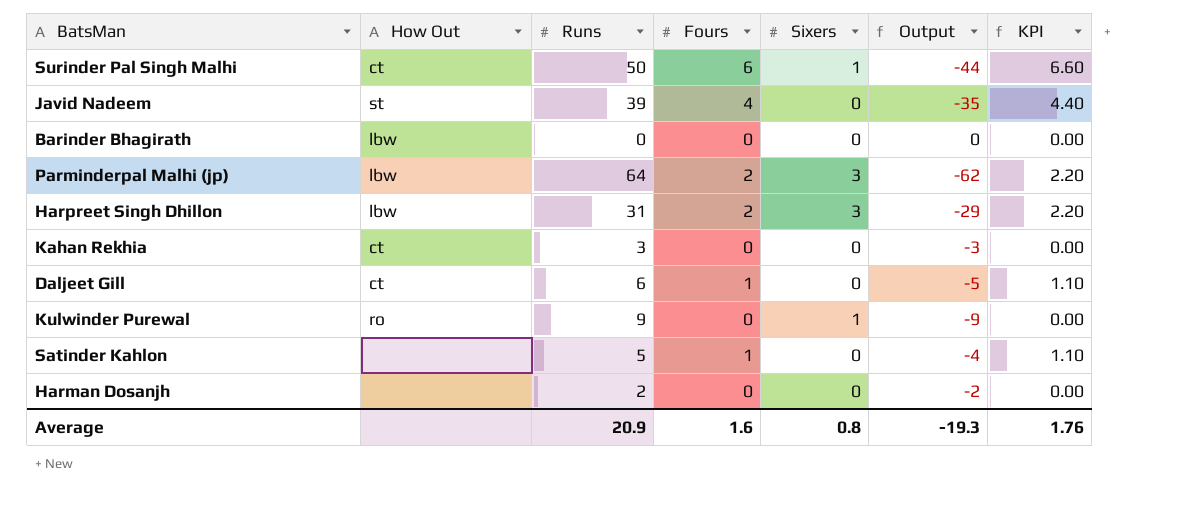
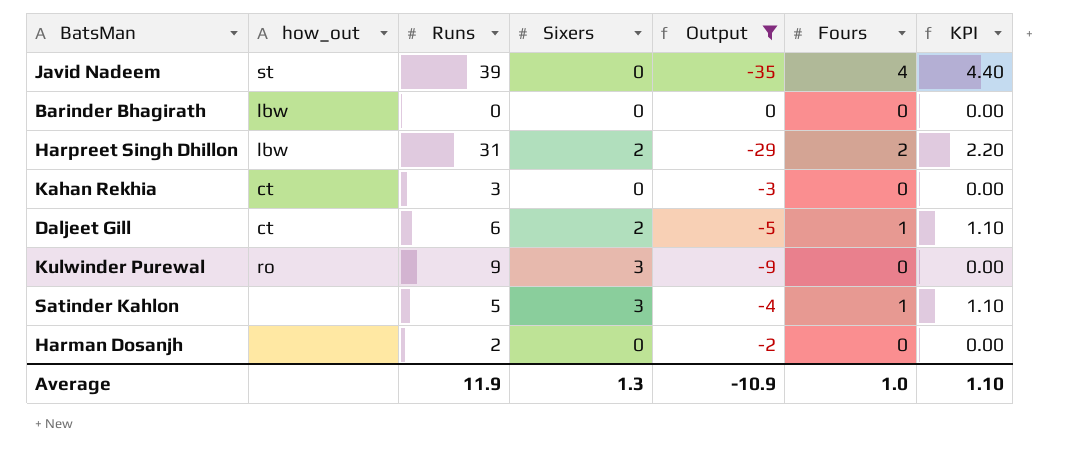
filter: none -> Output >= -35
column name: How Out -> how_out
column Fours | position: 4 -> 6
Harpreet Singh Dhillon | Sixers: 3 -> 2
Daljeet Gill | Sixers: 0 -> 2
Kulwinder Purewal | Sixers: 1 -> 3
Satinder Kahlon | Sixers: 0 -> 3
Average | Runs: 20.9 -> 11.9
Average | Sixers: 0.8 -> 1.3
Average | Output: -19.3 -> -10.9
Average | Fours: 1.6 -> 1.0
Average | KPI: 1.76 -> 1.10

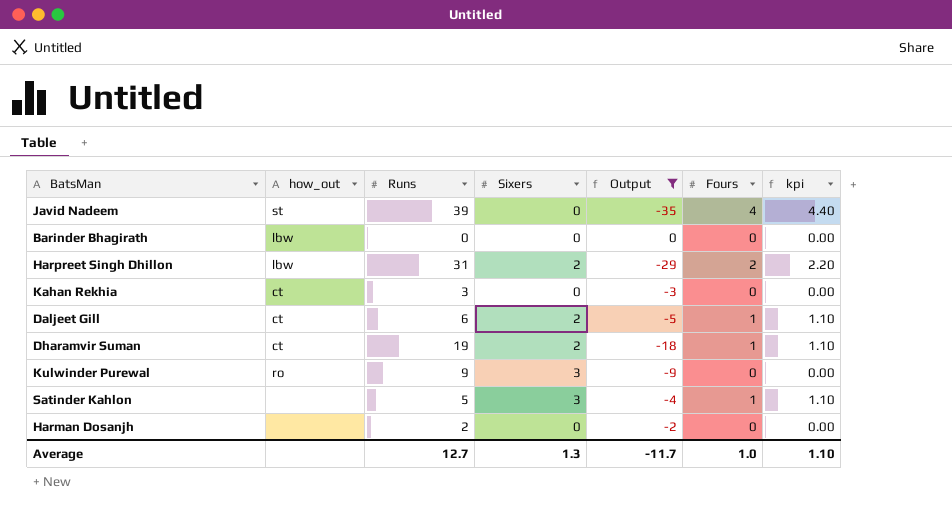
column name: KPI -> kpi
row Dharamvir Suman: none -> ct | 19 | 2 | -18 | 1 | 1.10
Average | Runs: 11.9 -> 12.7
Average | Output: -10.9 -> -11.7

